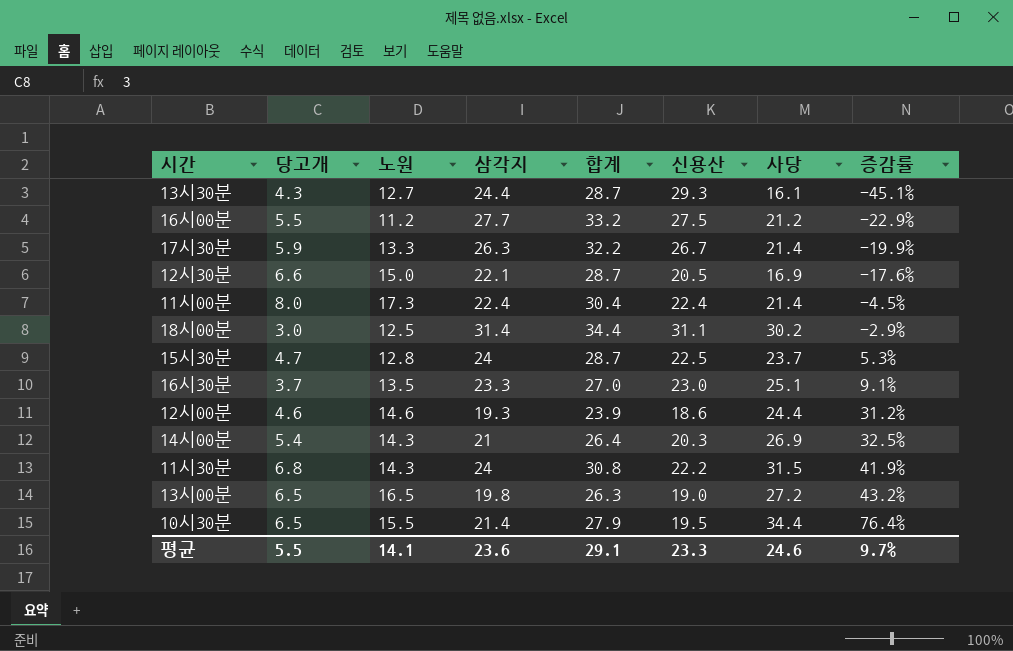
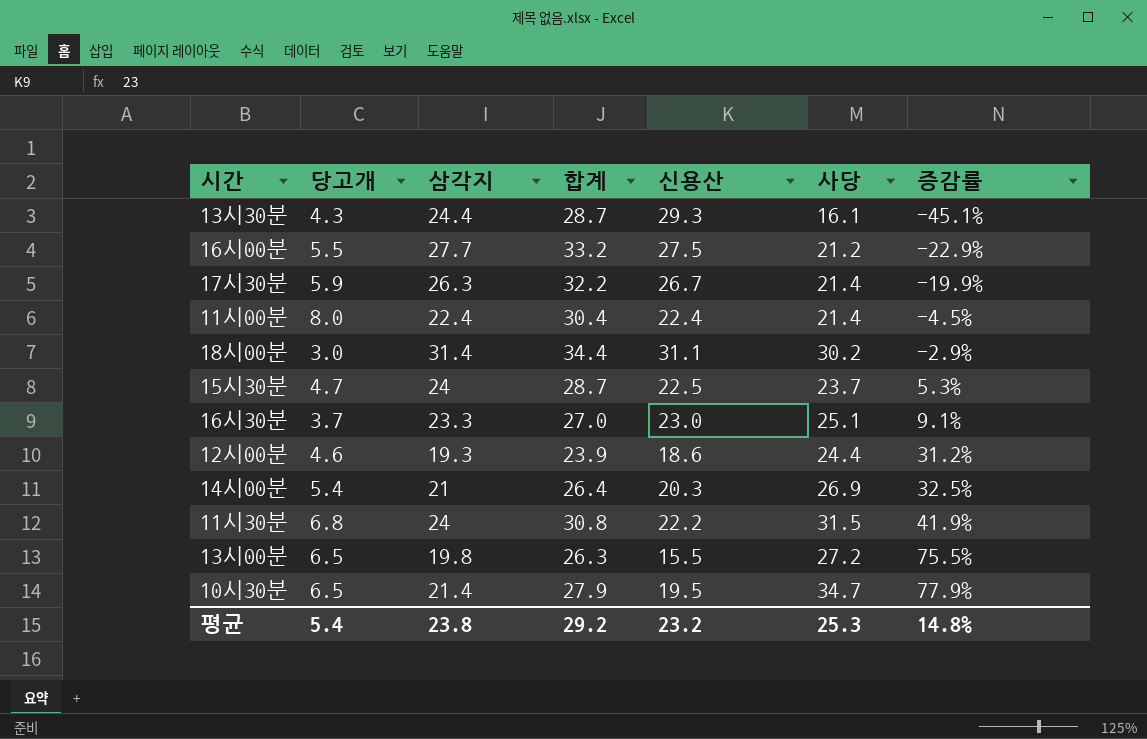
column 노원 | position: 3 -> none
row 12시30분: 6.6 | 15.0 | 22.1 | 28.7 | 20.5 | 16.9 | -17.6% -> none
13시00분 | 신용산: 19.0 -> 15.5
13시00분 | 증감률: 43.2% -> 75.5%
10시30분 | 사당: 34.4 -> 34.7
10시30분 | 증감률: 76.4% -> 77.9%
평균 | 당고개: 5.5 -> 5.4
평균 | 삼각지: 23.6 -> 23.8
평균 | 합계: 29.1 -> 29.2
평균 | 신용산: 23.3 -> 23.2
평균 | 사당: 24.6 -> 25.3
평균 | 증감률: 9.7% -> 14.8%

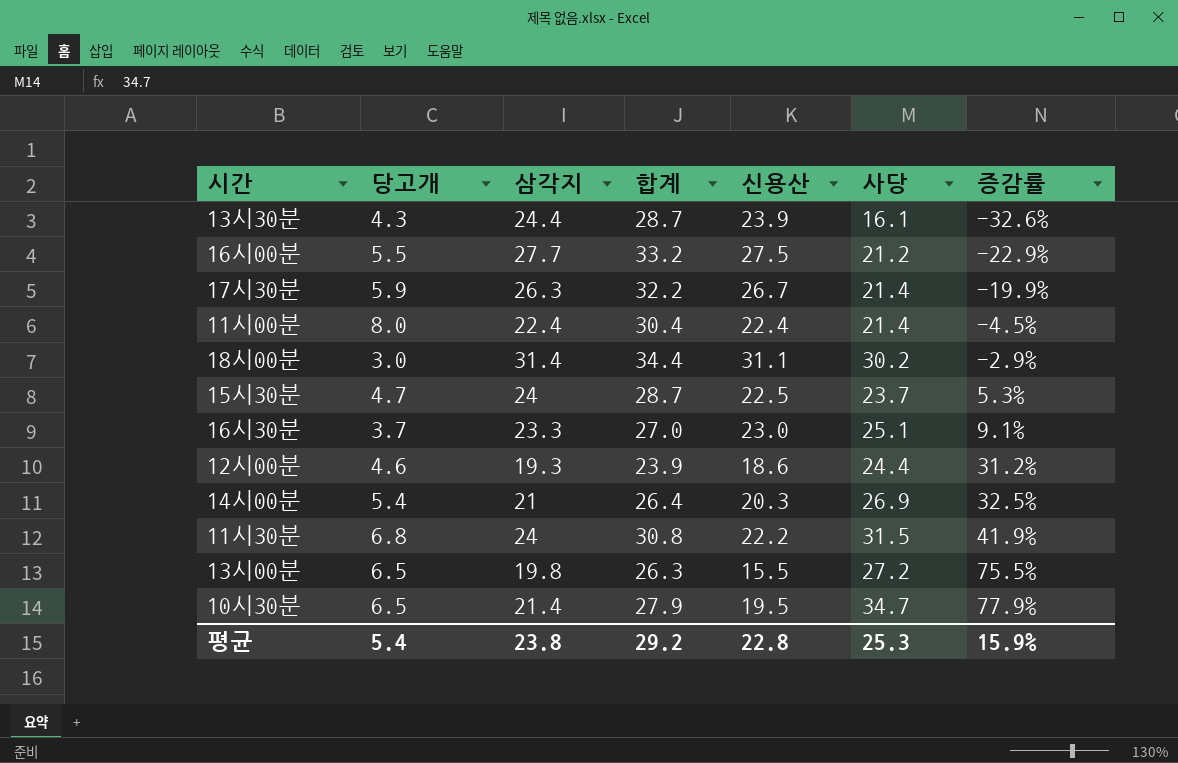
13시30분 | 신용산: 29.3 -> 23.9
13시30분 | 증감률: -45.1% -> -32.6%
평균 | 신용산: 23.2 -> 22.8
평균 | 증감률: 14.8% -> 15.9%

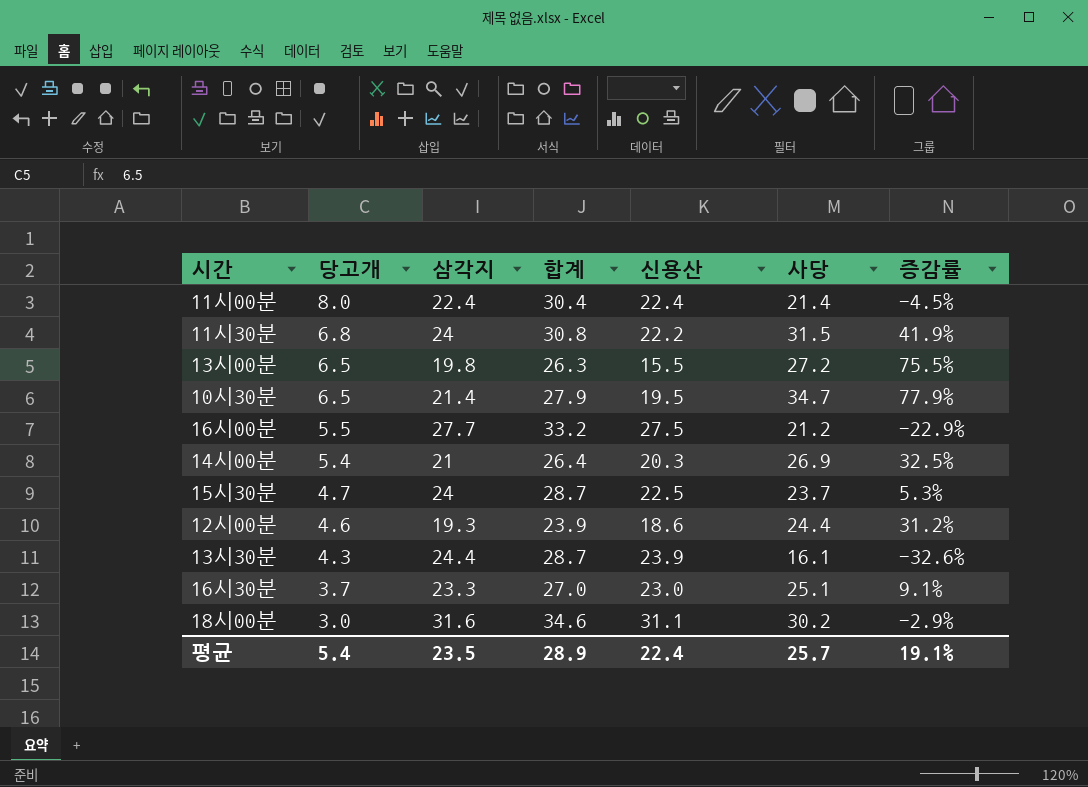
row order: 증감률 ascending -> 당고개 descending
row 17시30분: 5.9 | 26.3 | 32.2 | 26.7 | 21.4 | -19.9% -> none
18시00분 | 삼각지: 31.4 -> 31.6
18시00분 | 합계: 34.4 -> 34.6
평균 | 삼각지: 23.8 -> 23.5
평균 | 합계: 29.2 -> 28.9
평균 | 신용산: 22.8 -> 22.4
평균 | 사당: 25.3 -> 25.7
평균 | 증감률: 15.9% -> 19.1%

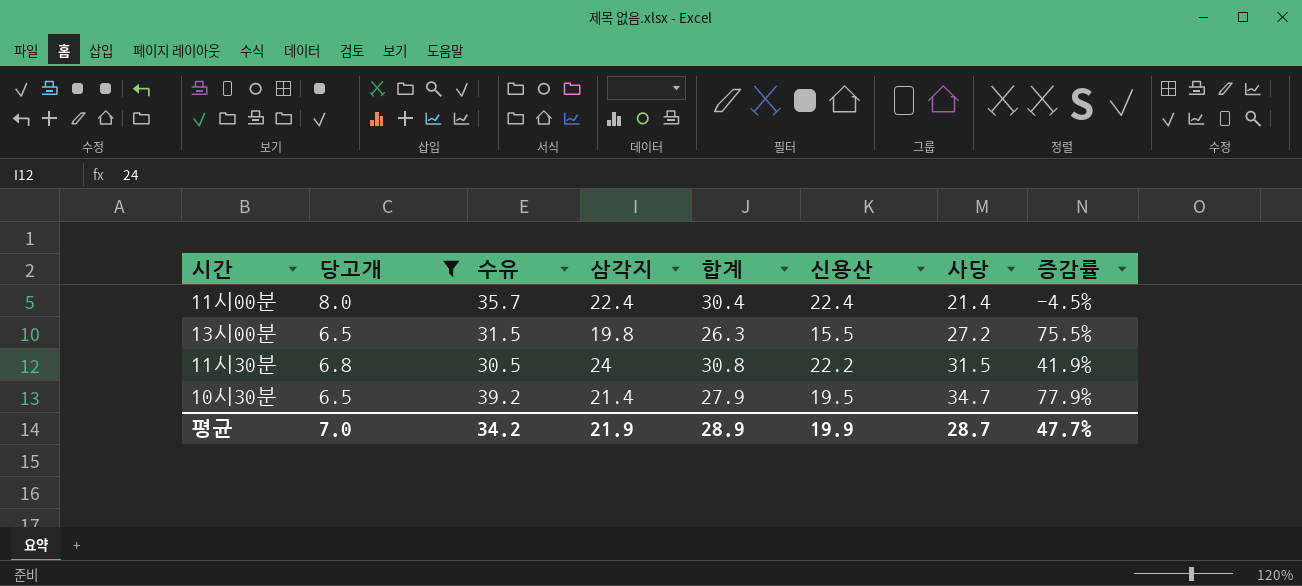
filter: none -> 당고개 >= 6.5
row order: 당고개 descending -> 사당 ascending
column 수유 | position: none -> 3
평균 | 당고개: 5.4 -> 7.0
평균 | 삼각지: 23.5 -> 21.9
평균 | 신용산: 22.4 -> 19.9
평균 | 사당: 25.7 -> 28.7
평균 | 증감률: 19.1% -> 47.7%

